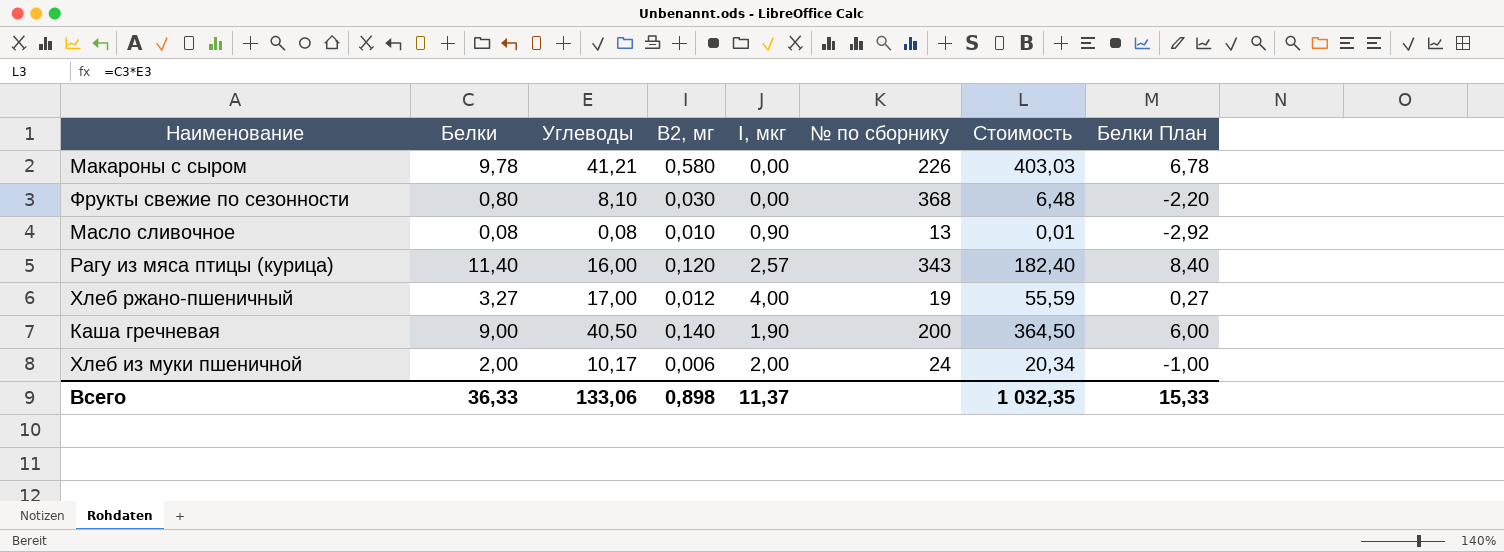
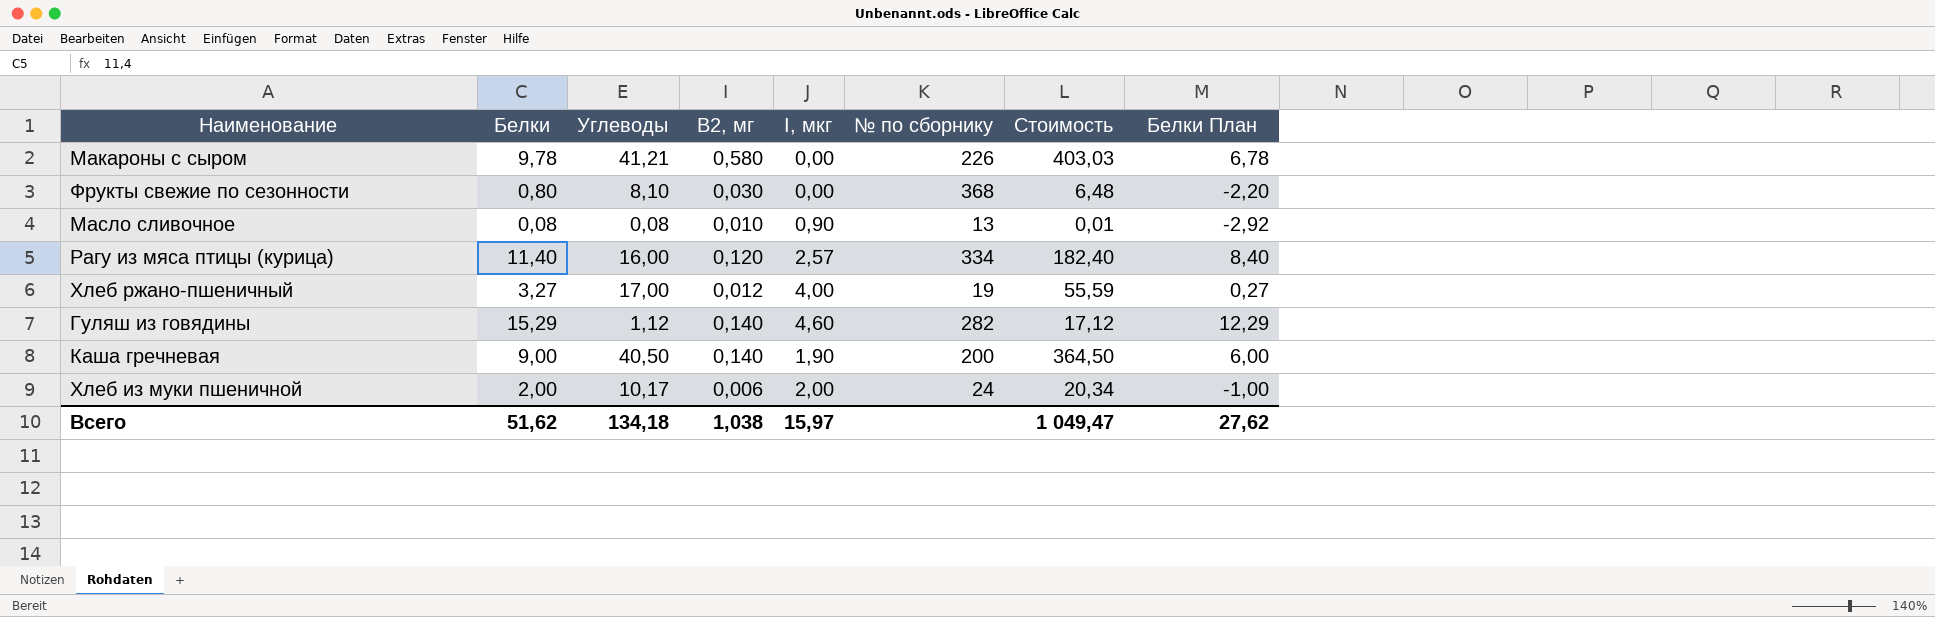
Рагу из мяса птицы (курица) | № по сборнику: 343 -> 334
row Гуляш из говядины: none -> 15,29 | 1,12 | 0,140 | 4,60 | 282 | 17,12 | 12,29
Всего | Белки: 36,33 -> 51,62
Всего | Углеводы: 133,06 -> 134,18
Всего | B2, мг: 0,898 -> 1,038
Всего | I, мкг: 11,37 -> 15,97
Всего | Стоимость: 1 032,35 -> 1 049,47
Всего | Белки План: 15,33 -> 27,62

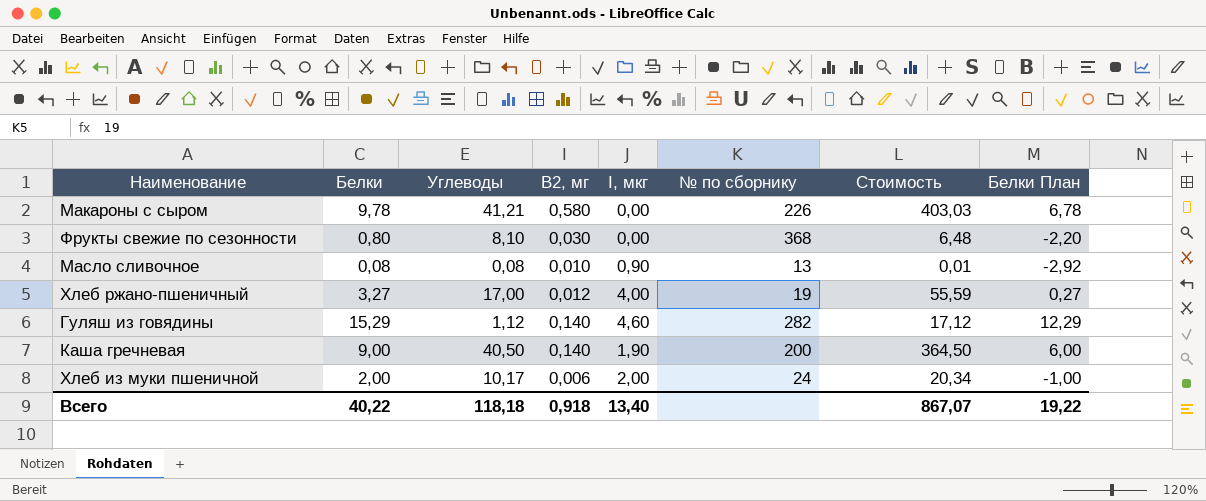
row Рагу из мяса птицы (курица): 11,40 | 16,00 | 0,120 | 2,57 | 334 | 182,40 | 8,40 -> none
Всего | Белки: 51,62 -> 40,22
Всего | Углеводы: 134,18 -> 118,18
Всего | B2, мг: 1,038 -> 0,918
Всего | I, мкг: 15,97 -> 13,40
Всего | Стоимость: 1 049,47 -> 867,07
Всего | Белки План: 27,62 -> 19,22

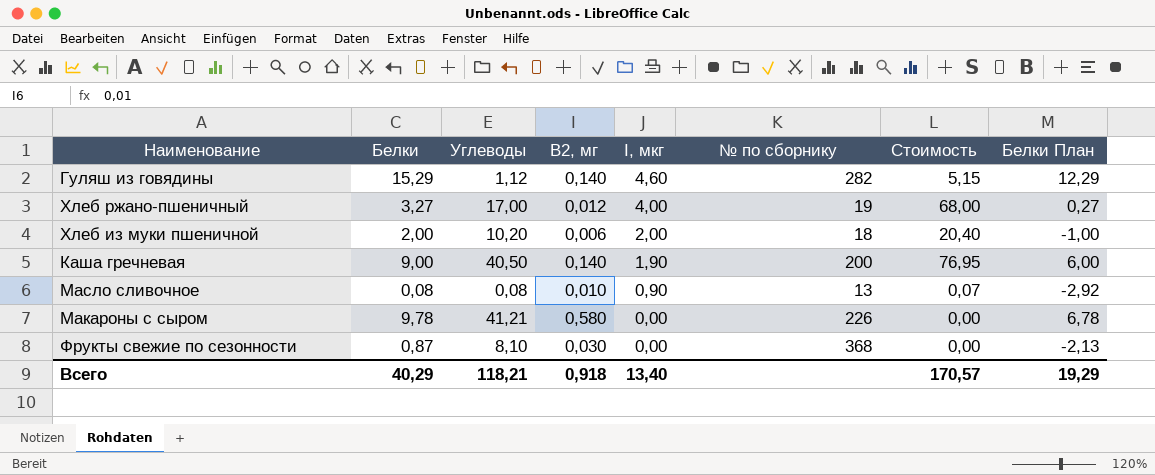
row order: none -> I, мкг descending
column Стоимость | formula: [Белки] * [Углеводы] -> [Углеводы] * [I, мкг]
Хлеб из муки пшеничной | Углеводы: 10,17 -> 10,20
Хлеб из муки пшеничной | № по сборнику: 24 -> 18
Фрукты свежие по сезонности | Белки: 0,80 -> 0,87
Фрукты свежие по сезонности | Белки План: -2,20 -> -2,13
Всего | Белки: 40,22 -> 40,29
Всего | Углеводы: 118,18 -> 118,21
Всего | Стоимость: 867,07 -> 170,57
Всего | Белки План: 19,22 -> 19,29

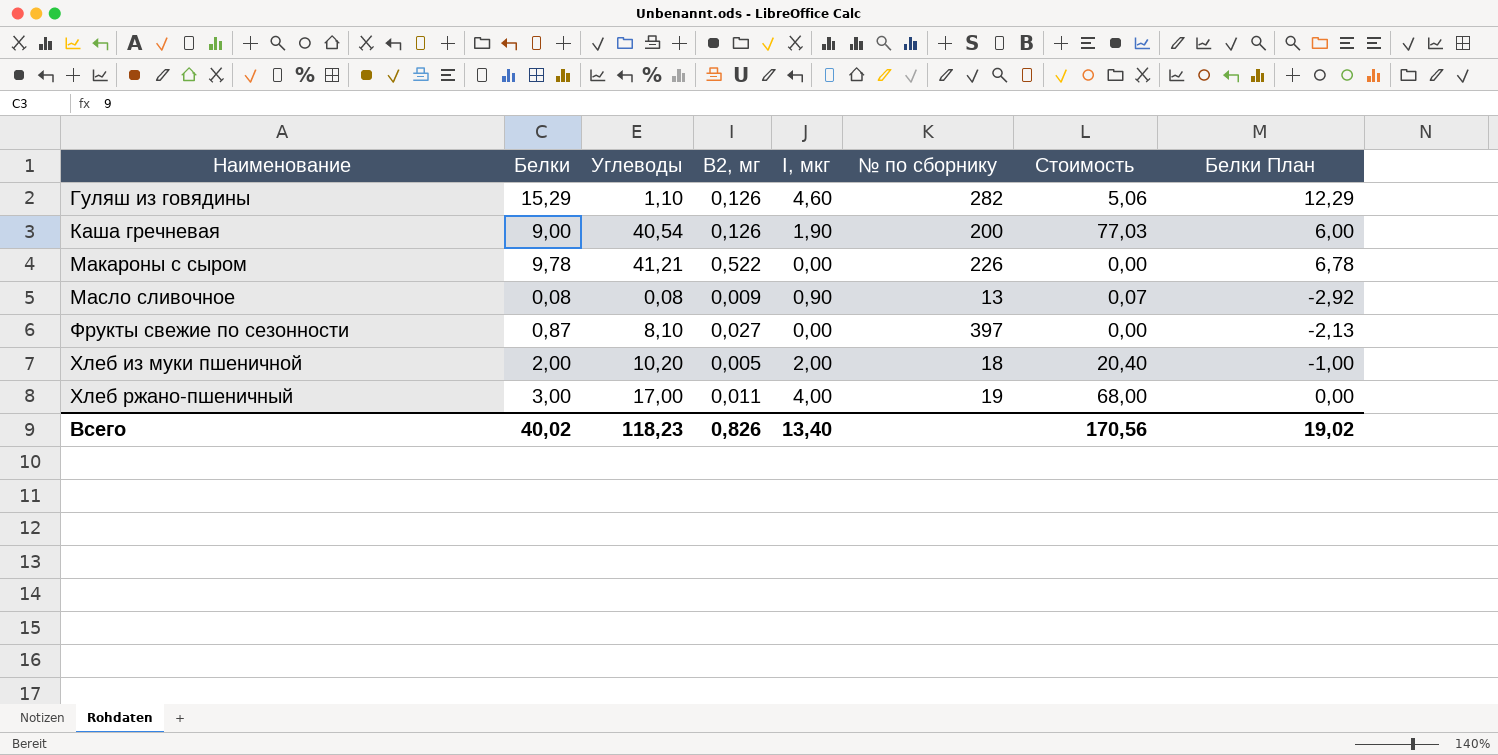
row order: I, мкг descending -> Наименование ascending
Гуляш из говядины | Углеводы: 1,12 -> 1,10
Гуляш из говядины | B2, мг: 0,140 -> 0,126
Гуляш из говядины | Стоимость: 5,15 -> 5,06
Каша гречневая | Углеводы: 40,50 -> 40,54
Каша гречневая | B2, мг: 0,140 -> 0,126
Каша гречневая | Стоимость: 76,95 -> 77,03
Макароны с сыром | B2, мг: 0,580 -> 0,522
Масло сливочное | B2, мг: 0,010 -> 0,009
Фрукты свежие по сезонности | B2, мг: 0,030 -> 0,027
Фрукты свежие по сезонности | № по сборнику: 368 -> 397
Хлеб из муки пшеничной | B2, мг: 0,006 -> 0,005
Хлеб ржано-пшеничный | Белки: 3,27 -> 3,00
Хлеб ржано-пшеничный | B2, мг: 0,012 -> 0,011
Хлеб ржано-пшеничный | Белки План: 0,27 -> 0,00
Всего | Белки: 40,29 -> 40,02
Всего | Углеводы: 118,21 -> 118,23
Всего | B2, мг: 0,918 -> 0,826
Всего | Стоимость: 170,57 -> 170,56
Всего | Белки План: 19,29 -> 19,02

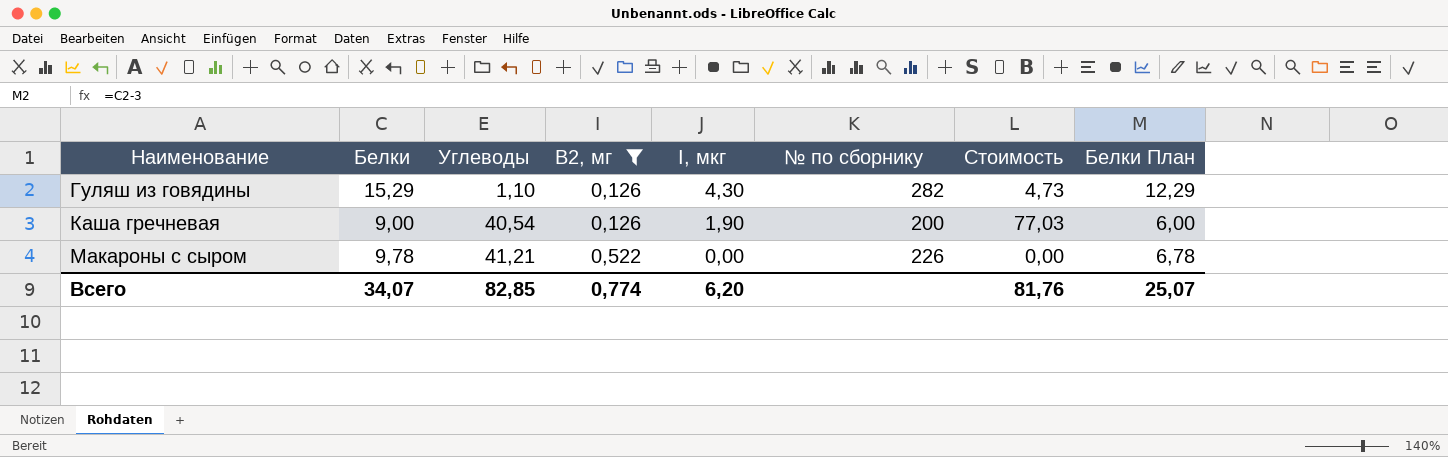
filter: none -> B2, мг >= 0,126
Гуляш из говядины | I, мкг: 4,60 -> 4,30
Гуляш из говядины | Стоимость: 5,06 -> 4,73
Всего | Белки: 40,02 -> 34,07
Всего | Углеводы: 118,23 -> 82,85
Всего | B2, мг: 0,826 -> 0,774
Всего | I, мкг: 13,40 -> 6,20
Всего | Стоимость: 170,56 -> 81,76
Всего | Белки План: 19,02 -> 25,07

